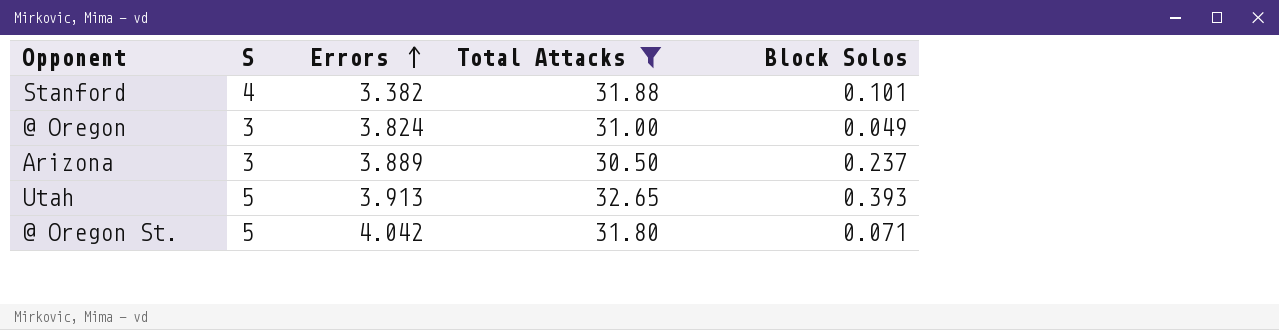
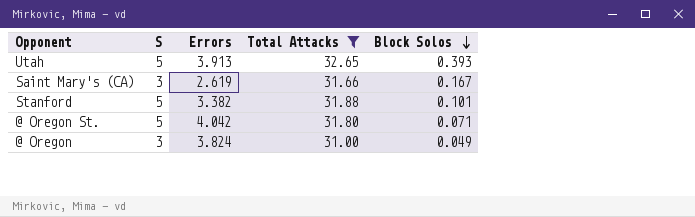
row order: Errors ascending -> Block Solos descending
row Arizona: 3 | 3.889 | 30.50 | 0.237 -> none
row Saint Mary's (CA): none -> 3 | 2.619 | 31.66 | 0.167
Stanford | S: 4 -> 5

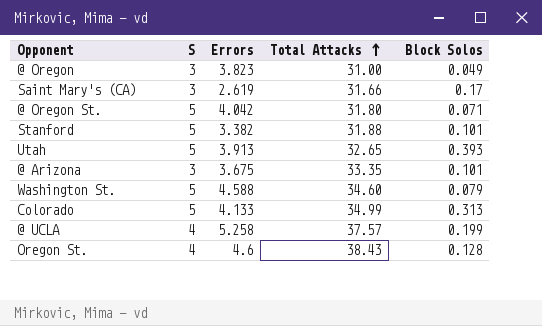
filter: Total Attacks <= 32.65 -> none
row order: Block Solos descending -> Total Attacks ascending
@ Oregon | Errors: 3.824 -> 3.823
Saint Mary's (CA) | Block Solos: 0.167 -> 0.17

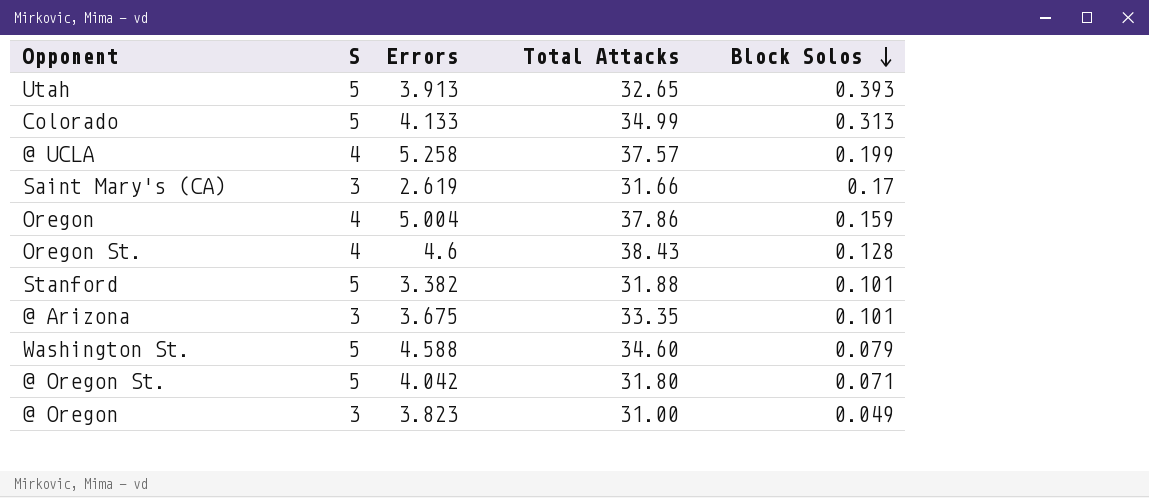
row order: Total Attacks ascending -> Block Solos descending
row Oregon: none -> 4 | 5.004 | 37.86 | 0.159

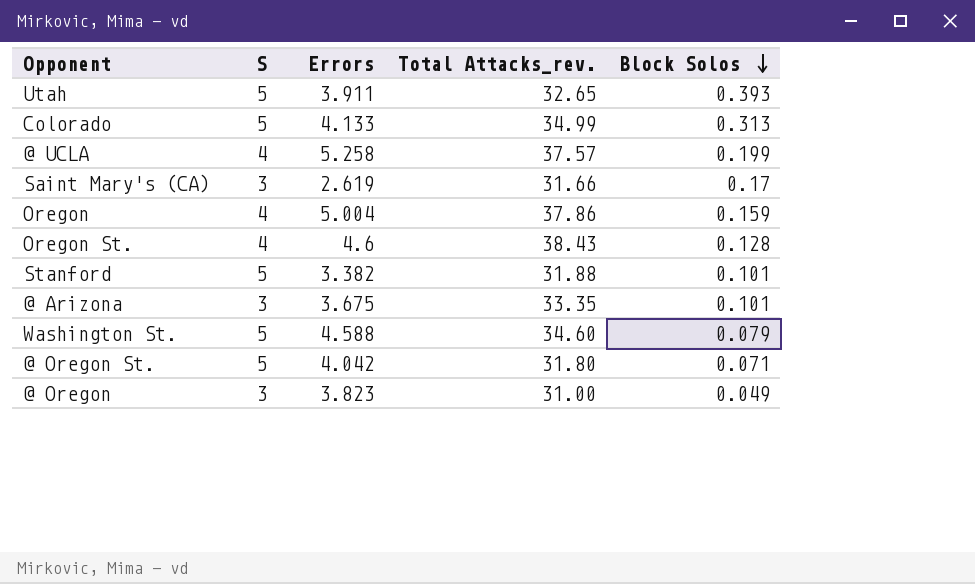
column name: Total Attacks -> Total Attacks_rev.
Utah | Errors: 3.913 -> 3.911

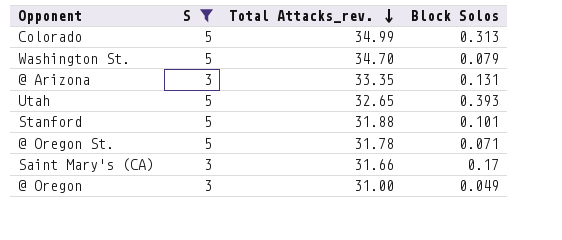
filter: none -> S != 4
row order: Block Solos descending -> Total Attacks_rev. descending
column Errors | position: 3 -> none
Washington St. | Total Attacks_rev.: 34.60 -> 34.70
@ Arizona | Block Solos: 0.101 -> 0.131
@ Oregon St. | Total Attacks_rev.: 31.80 -> 31.78

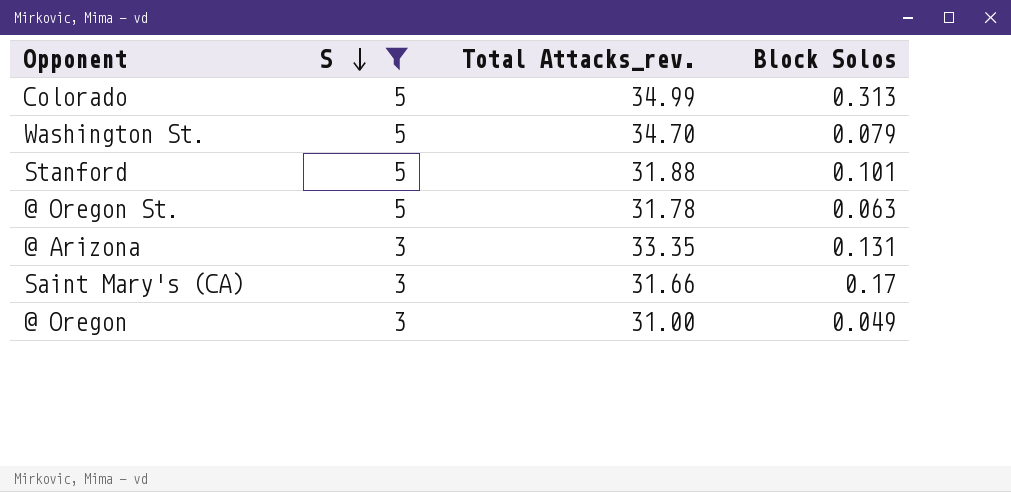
row order: Total Attacks_rev. descending -> S descending
row Utah: 5 | 32.65 | 0.393 -> none
@ Oregon St. | Block Solos: 0.071 -> 0.063

